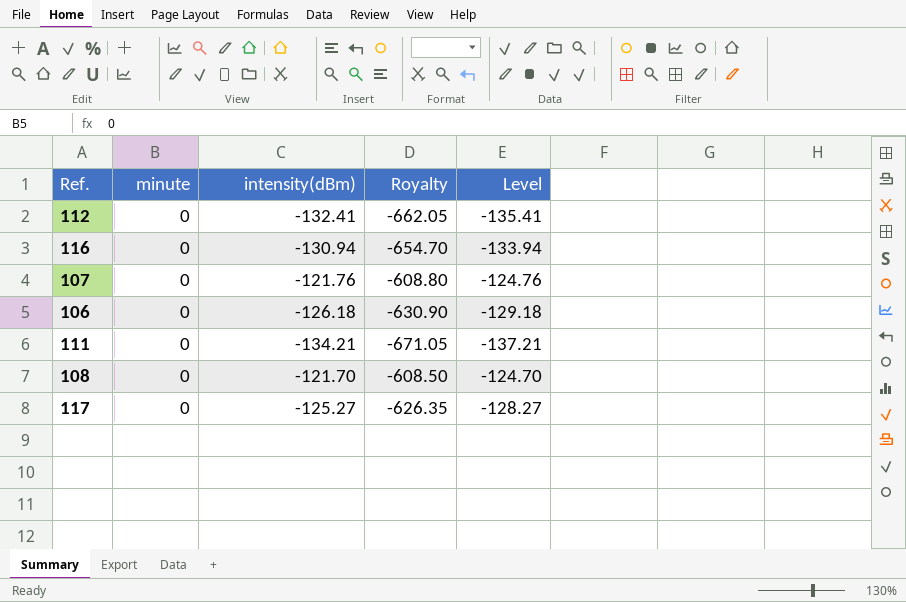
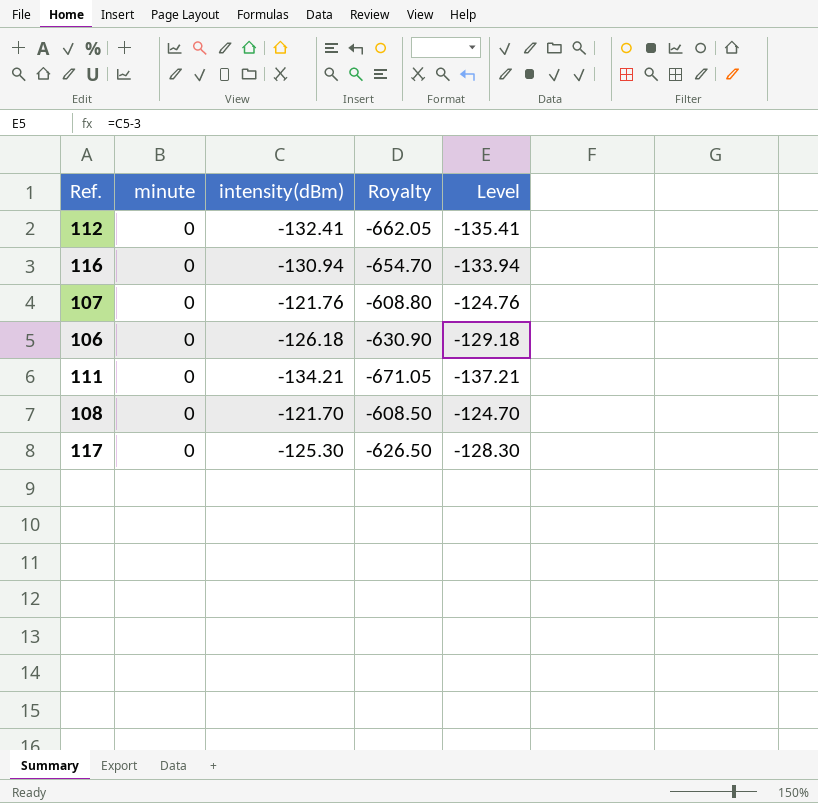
117 | intensity(dBm): -125.27 -> -125.30
117 | Royalty: -626.35 -> -626.50
117 | Level: -128.27 -> -128.30

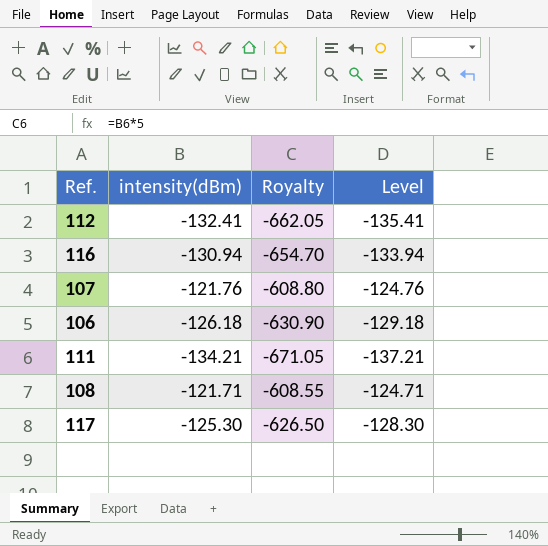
column minute | position: 2 -> none
108 | intensity(dBm): -121.70 -> -121.71
108 | Royalty: -608.50 -> -608.55
108 | Level: -124.70 -> -124.71

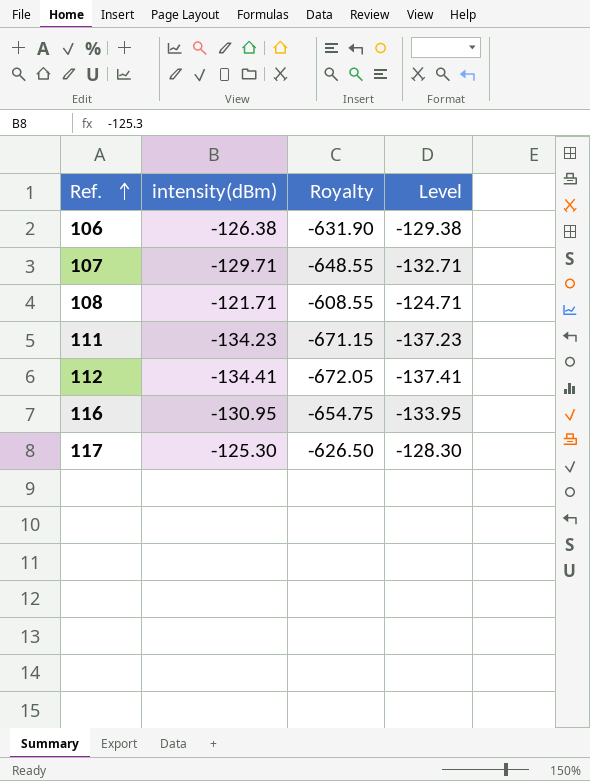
row order: none -> Ref. ascending
106 | intensity(dBm): -126.18 -> -126.38
106 | Royalty: -630.90 -> -631.90
106 | Level: -129.18 -> -129.38
107 | intensity(dBm): -121.76 -> -129.71
107 | Royalty: -608.80 -> -648.55
107 | Level: -124.76 -> -132.71
111 | intensity(dBm): -134.21 -> -134.23
111 | Royalty: -671.05 -> -671.15
111 | Level: -137.21 -> -137.23
112 | intensity(dBm): -132.41 -> -134.41
112 | Royalty: -662.05 -> -672.05
112 | Level: -135.41 -> -137.41
116 | intensity(dBm): -130.94 -> -130.95
116 | Royalty: -654.70 -> -654.75
116 | Level: -133.94 -> -133.95

